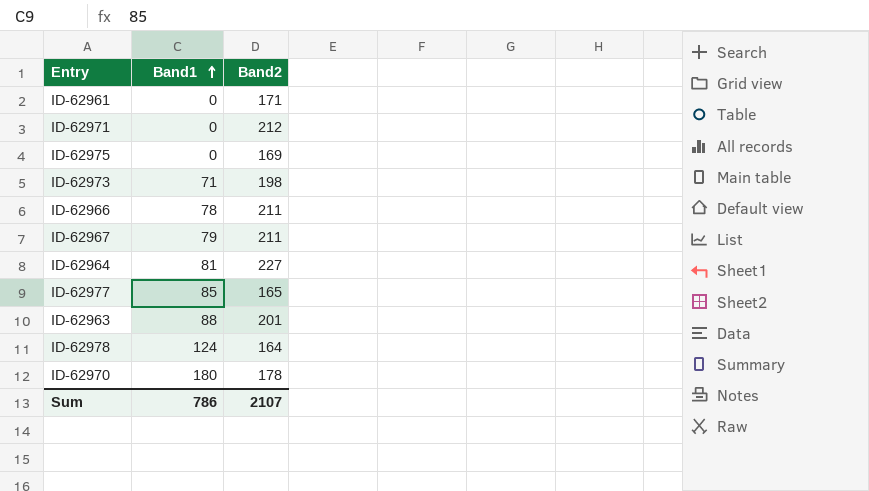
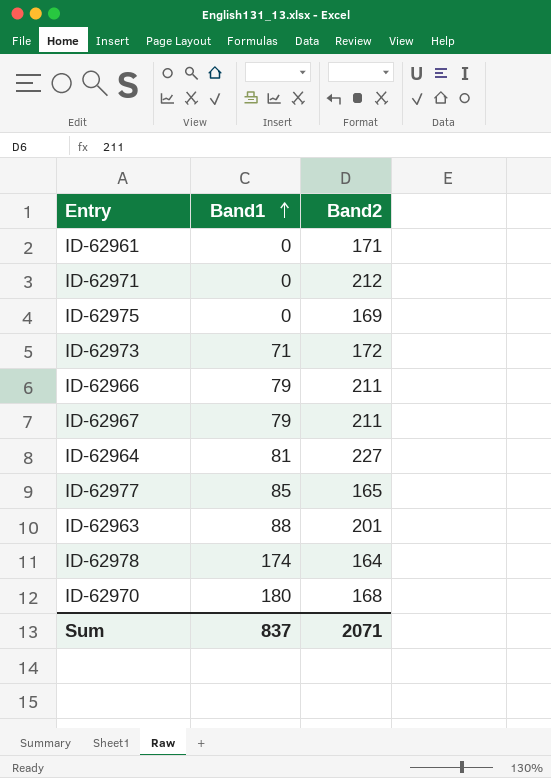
ID-62973 | Band2: 198 -> 172
ID-62966 | Band1: 78 -> 79
ID-62978 | Band1: 124 -> 174
ID-62970 | Band2: 178 -> 168
Sum | Band1: 786 -> 837
Sum | Band2: 2107 -> 2071

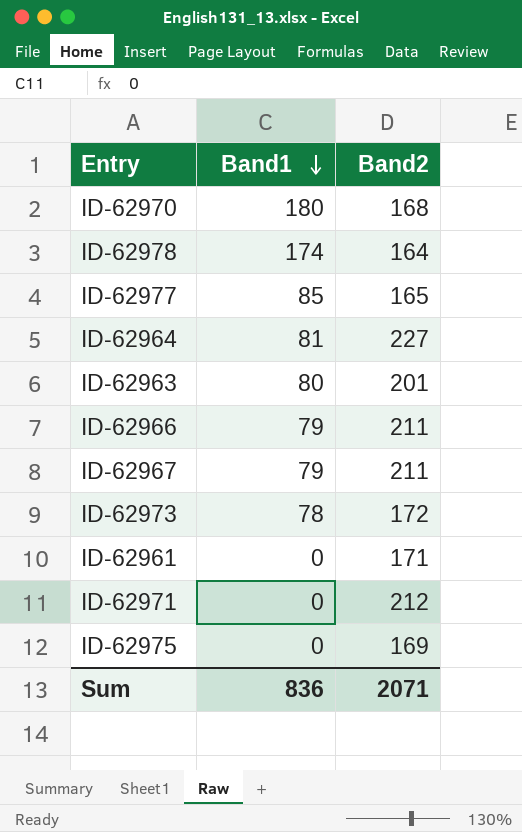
row order: Band1 ascending -> Band1 descending
ID-62963 | Band1: 88 -> 80
ID-62973 | Band1: 71 -> 78
Sum | Band1: 837 -> 836

